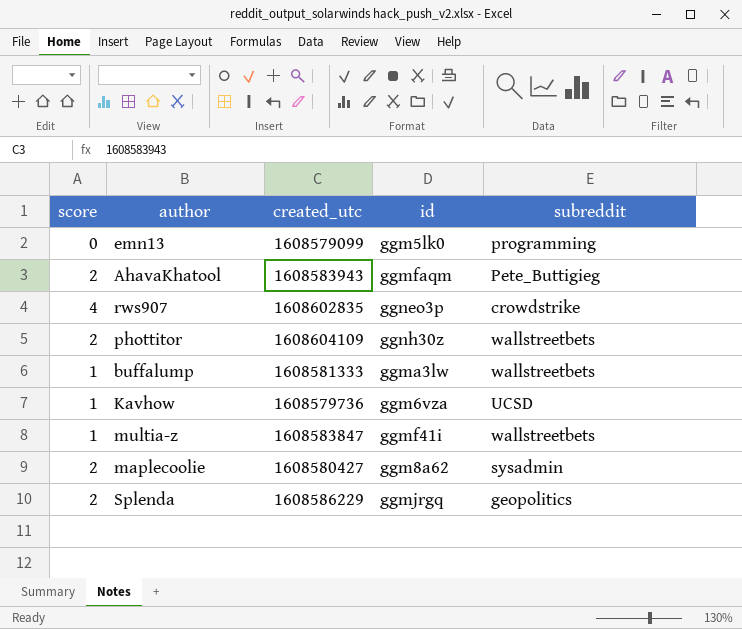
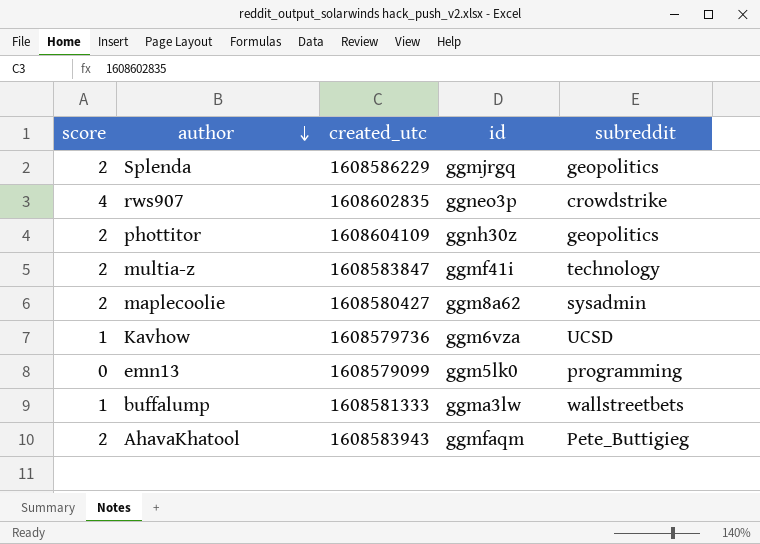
row order: none -> author descending
phottitor | subreddit: wallstreetbets -> geopolitics
multia-z | score: 1 -> 2
multia-z | subreddit: wallstreetbets -> technology

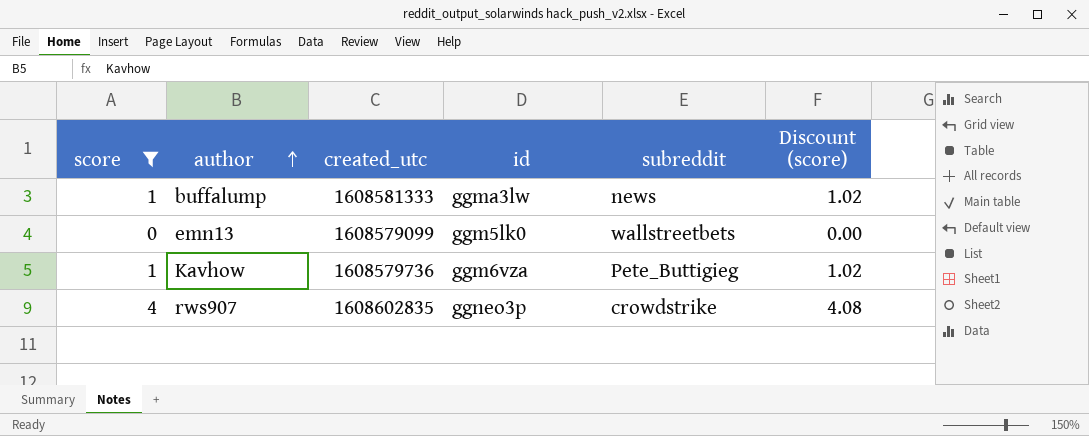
filter: none -> score != 2
row order: author descending -> author ascending
column Discount (score) | formula: none -> [score] * 1.02
buffalump | subreddit: wallstreetbets -> news
emn13 | subreddit: programming -> wallstreetbets
Kavhow | subreddit: UCSD -> Pete_Buttigieg

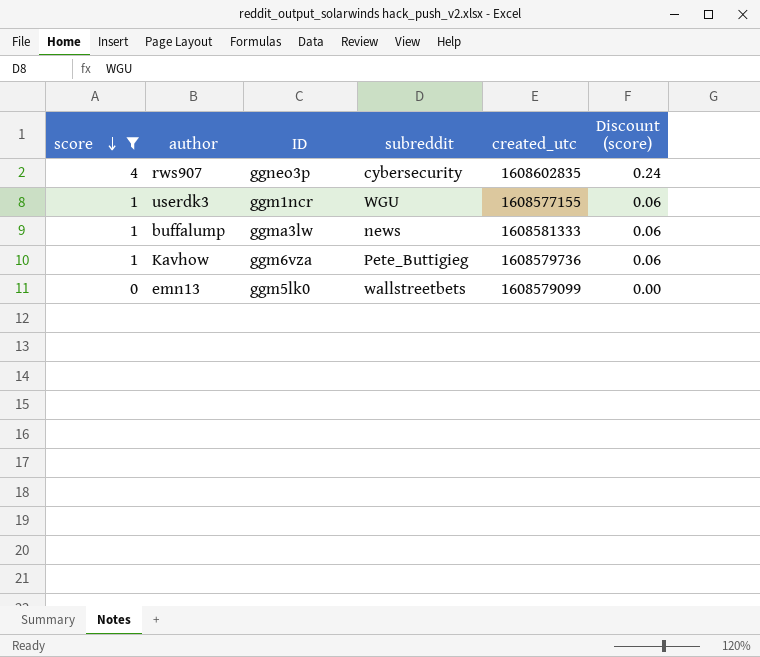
row order: author ascending -> score descending
column name: id -> ID
column created_utc | position: 3 -> 5
column Discount (score) | formula: [score] * 1.02 -> [score] * 0.06
rws907 | subreddit: crowdstrike -> cybersecurity
row userdk3: none -> 1 | ggm1ncr | WGU | 1608577155 | 0.06

